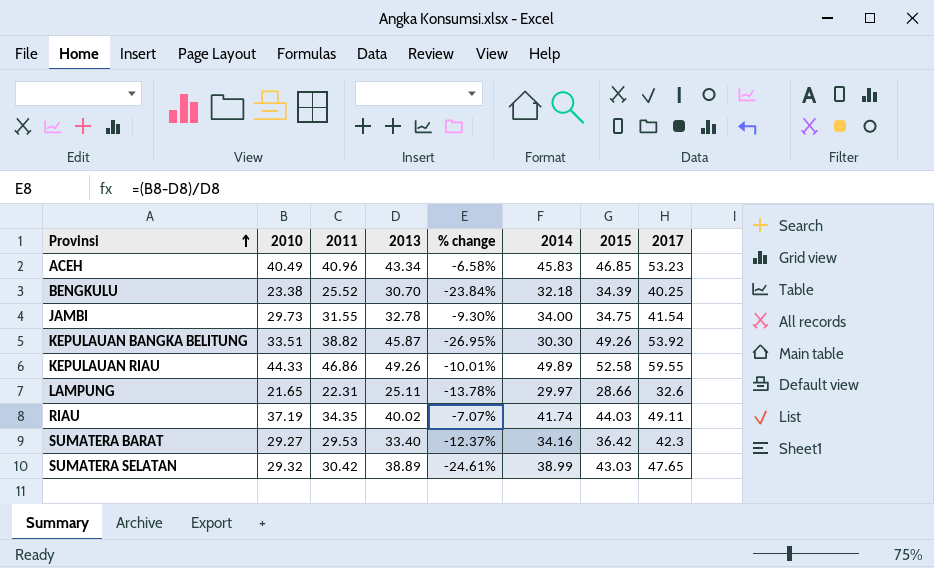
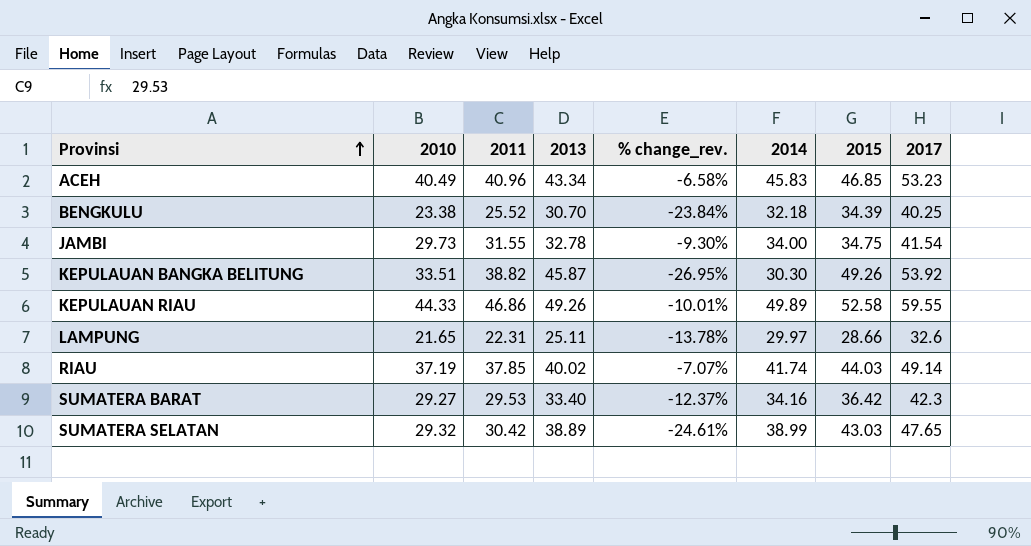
column name: % change -> % change_rev.
RIAU | 2011: 34.35 -> 37.85
RIAU | 2017: 49.11 -> 49.14

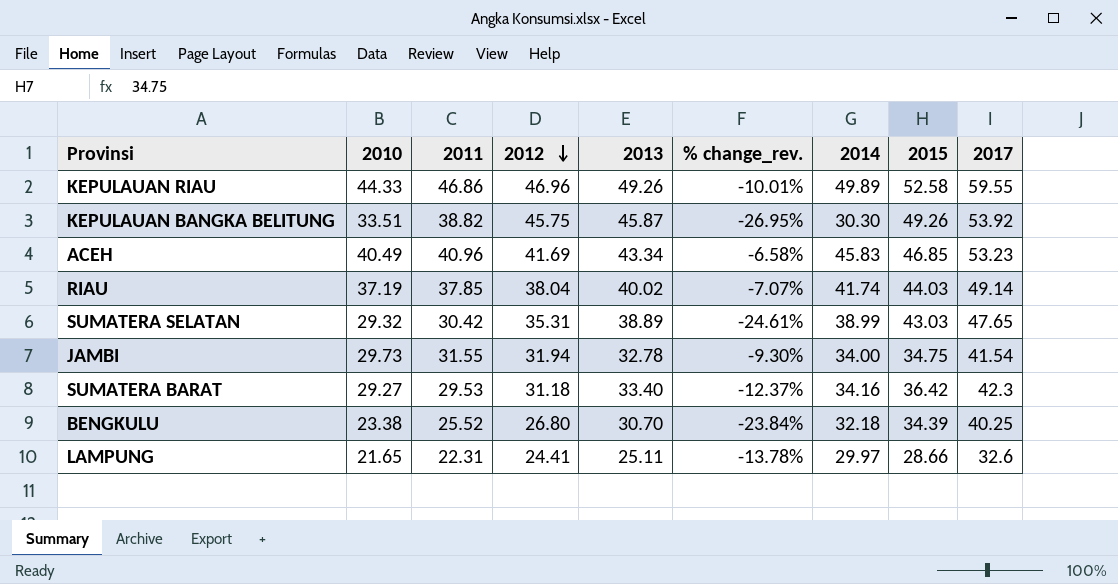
row order: Provinsi ascending -> 2012 descending
column 2012 | position: none -> 4

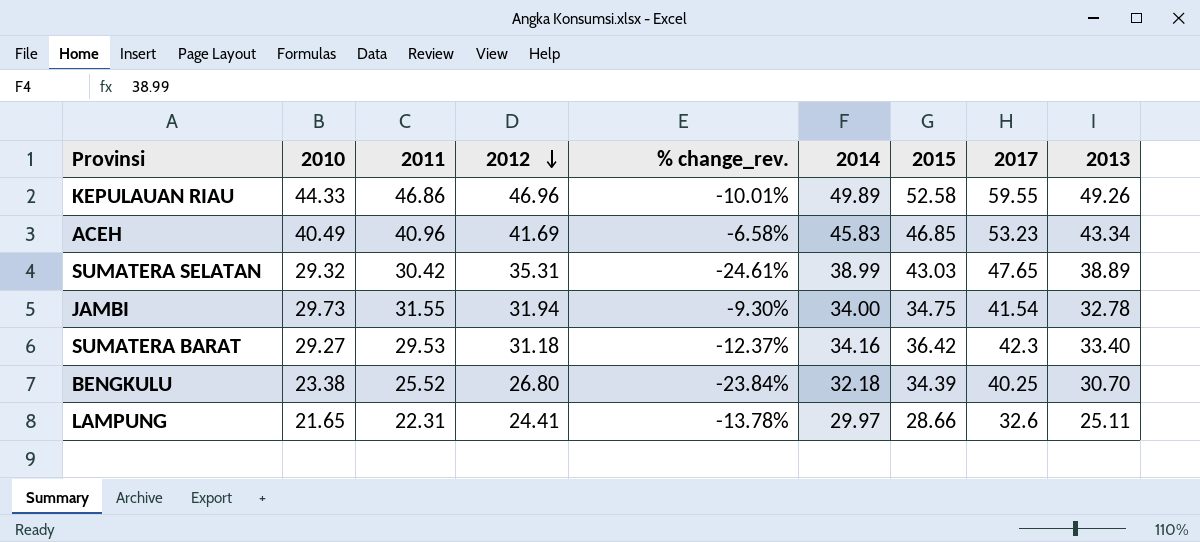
column 2013 | position: 5 -> 9
row KEPULAUAN BANGKA BELITUNG: 33.51 | 38.82 | 45.75 | 45.87 | -26.95% | 30.30 | 49.26 | 53.92 -> none
row RIAU: 37.19 | 37.85 | 38.04 | 40.02 | -7.07% | 41.74 | 44.03 | 49.14 -> none

